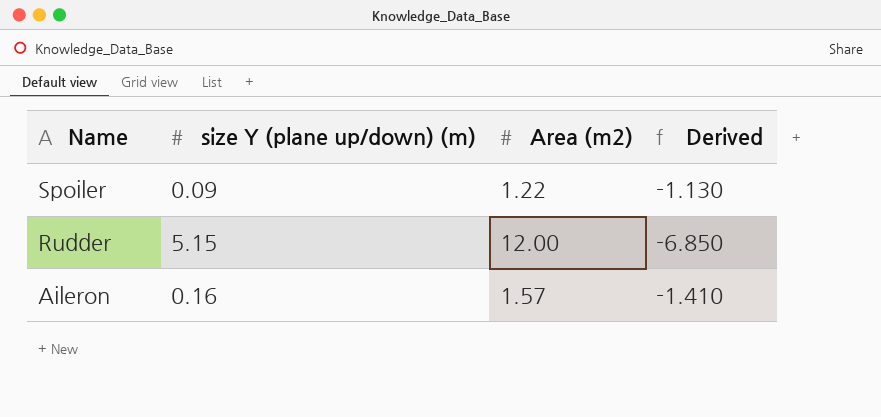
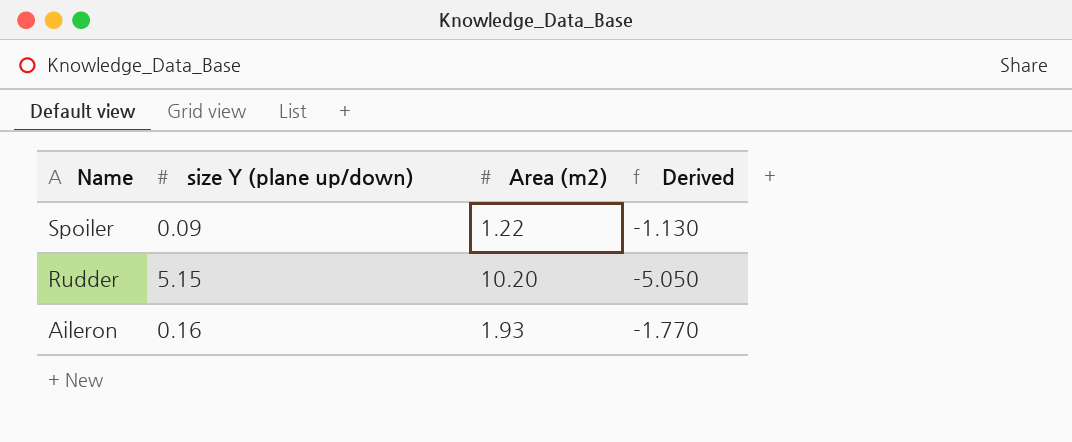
column name: size Y (plane up/down) (m) -> size Y (plane up/down)
Rudder | Area (m2): 12.00 -> 10.20
Rudder | Derived: -6.850 -> -5.050
Aileron | Area (m2): 1.57 -> 1.93
Aileron | Derived: -1.410 -> -1.770

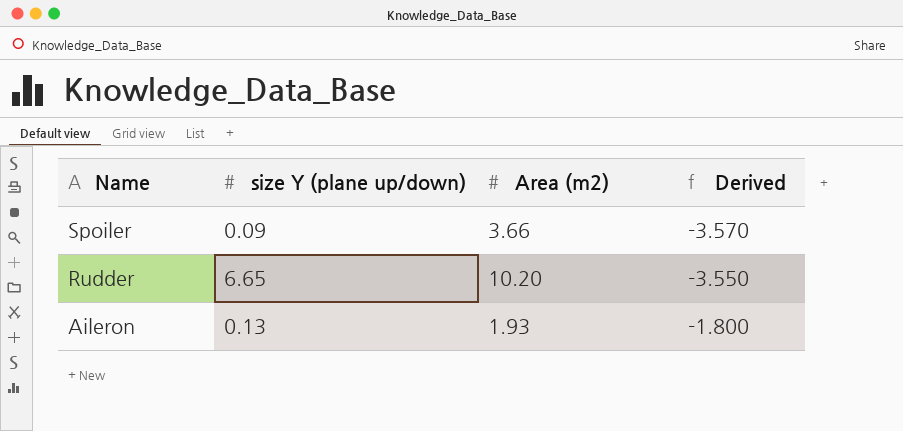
Spoiler | Area (m2): 1.22 -> 3.66
Spoiler | Derived: -1.130 -> -3.570
Rudder | size Y (plane up/down): 5.15 -> 6.65
Rudder | Derived: -5.050 -> -3.550
Aileron | size Y (plane up/down): 0.16 -> 0.13
Aileron | Derived: -1.770 -> -1.800

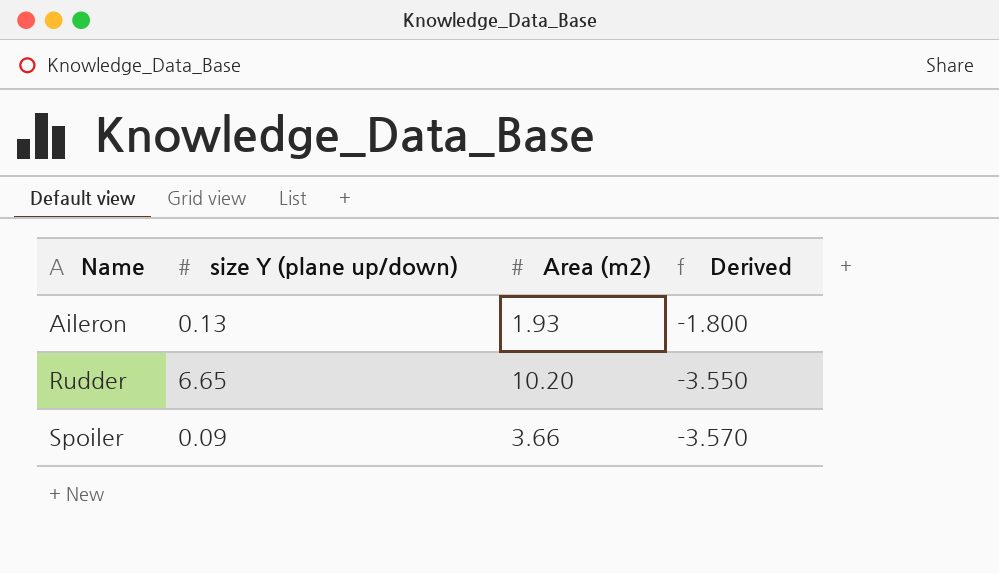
row order: Name descending -> Name ascending

